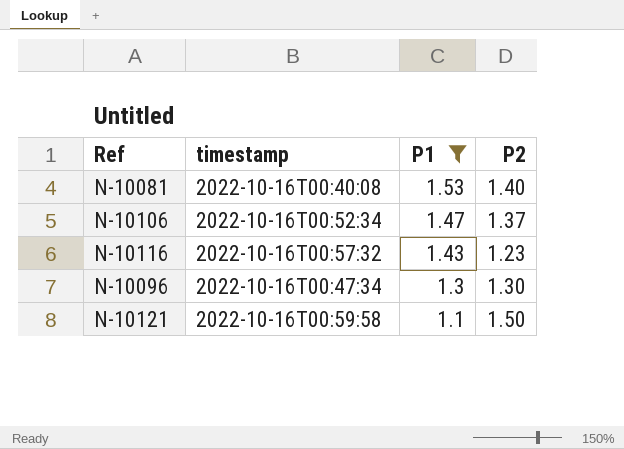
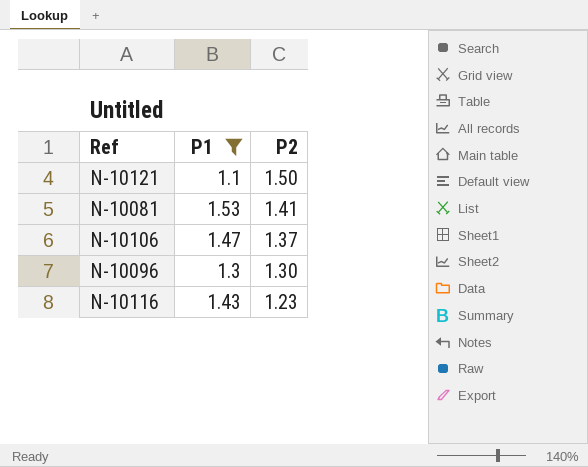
row order: P1 descending -> P2 descending
column timestamp | position: 2 -> none
N-10081 | P2: 1.40 -> 1.41

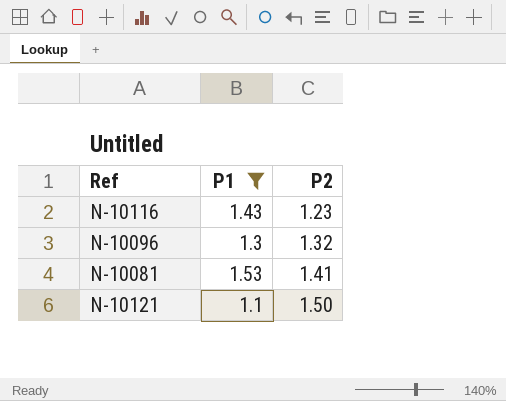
row order: P2 descending -> P2 ascending
row N-10106: 1.47 | 1.37 -> none
N-10096 | P2: 1.30 -> 1.32

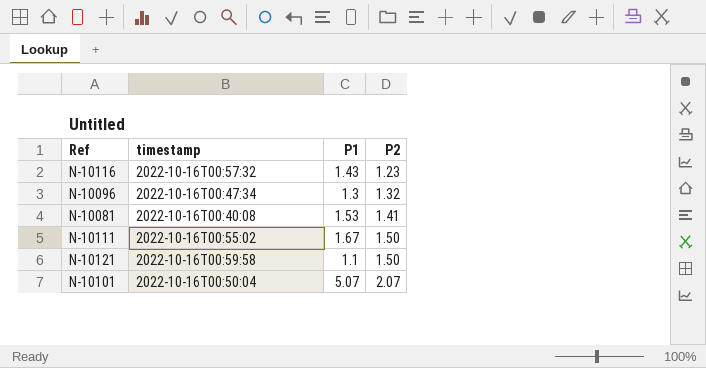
filter: P1 <= 1.53 -> none
column timestamp | position: none -> 2

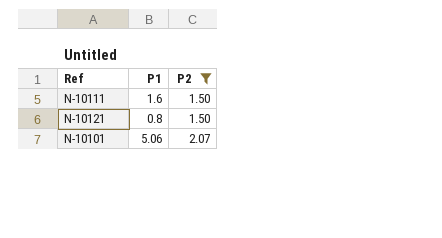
filter: none -> P2 >= 1.50
column timestamp | position: 2 -> none
N-10111 | P1: 1.67 -> 1.6
N-10121 | P1: 1.1 -> 0.8
N-10101 | P1: 5.07 -> 5.06

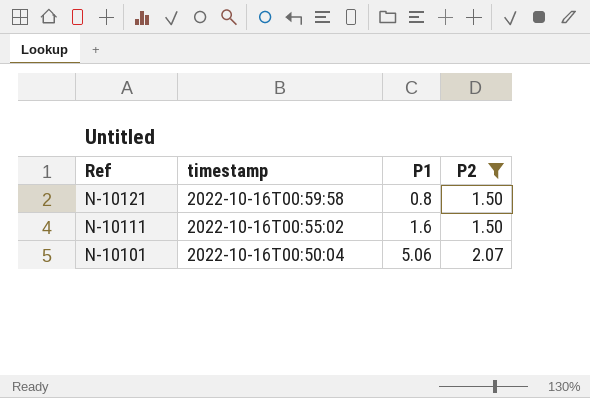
row order: P2 ascending -> Ref descending
column timestamp | position: none -> 2

